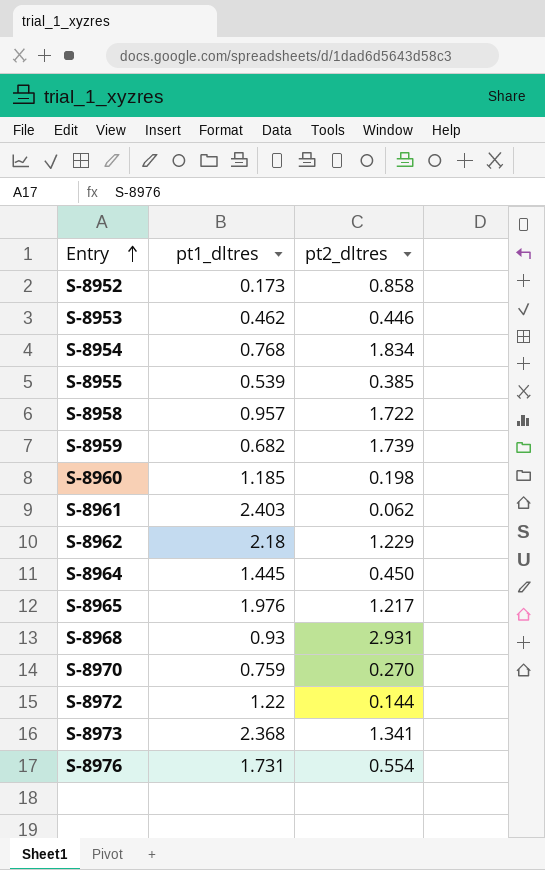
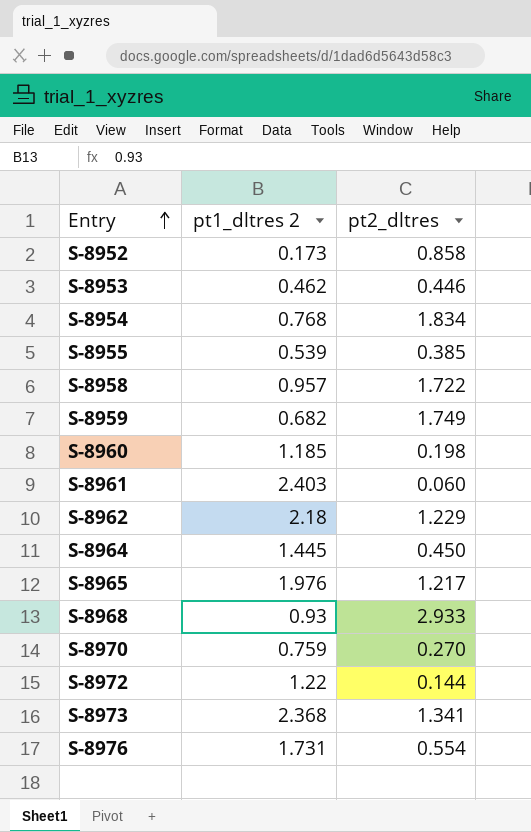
column name: pt1_dltres -> pt1_dltres 2
S-8959 | pt2_dltres: 1.739 -> 1.749
S-8961 | pt2_dltres: 0.062 -> 0.060
S-8968 | pt2_dltres: 2.931 -> 2.933

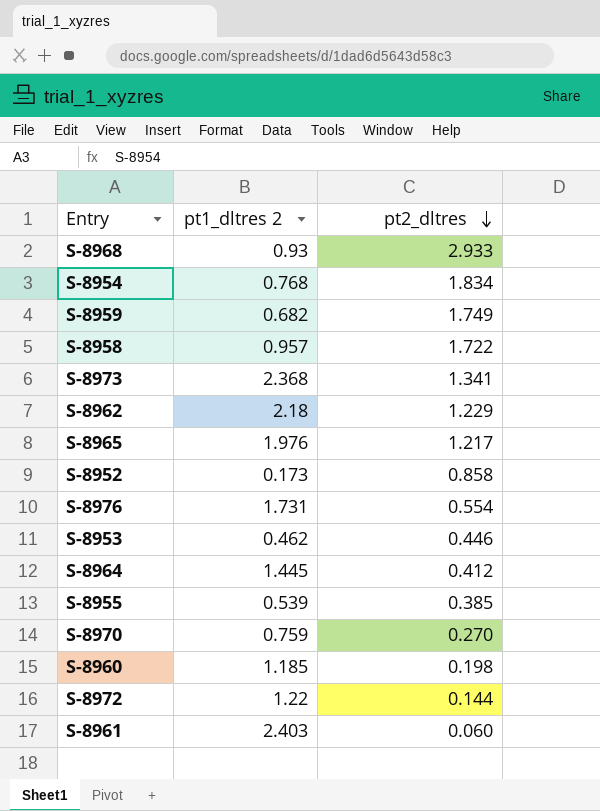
row order: Entry ascending -> pt2_dltres descending
S-8964 | pt2_dltres: 0.450 -> 0.412

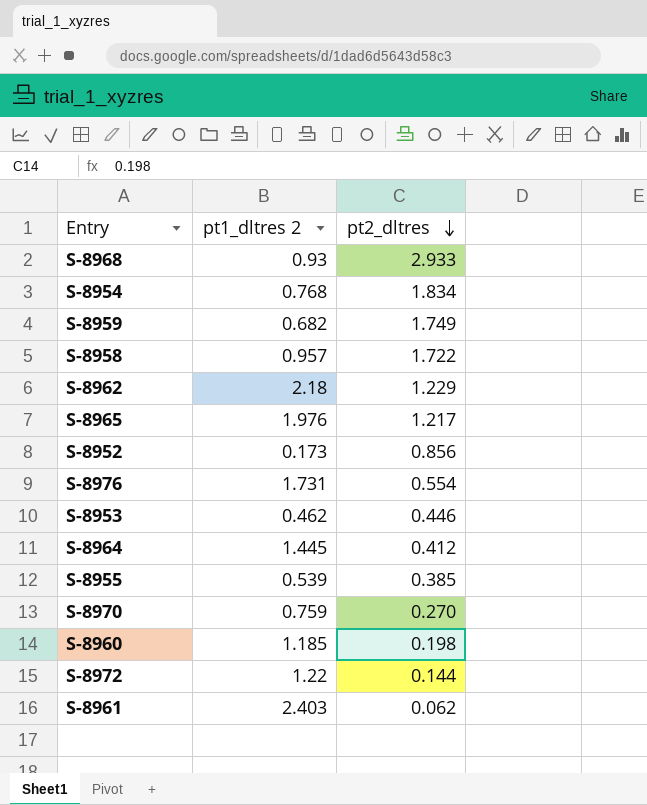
row S-8973: 2.368 | 1.341 -> none
S-8952 | pt2_dltres: 0.858 -> 0.856
S-8961 | pt2_dltres: 0.060 -> 0.062

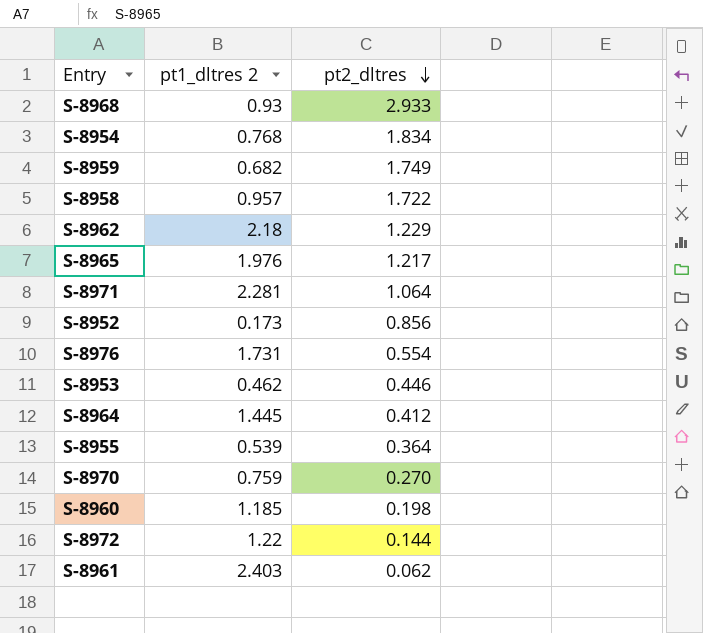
row S-8971: none -> 2.281 | 1.064
S-8955 | pt2_dltres: 0.385 -> 0.364

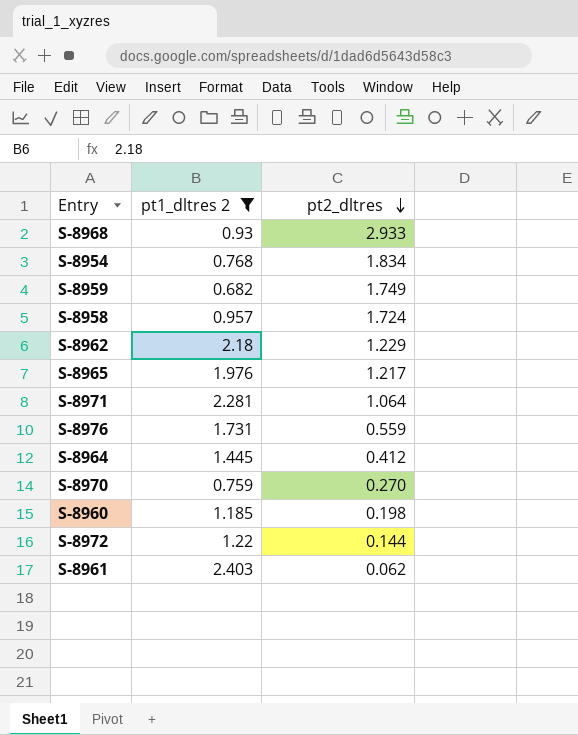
filter: none -> pt1_dltres 2 >= 0.682
S-8958 | pt2_dltres: 1.722 -> 1.724
S-8976 | pt2_dltres: 0.554 -> 0.559

